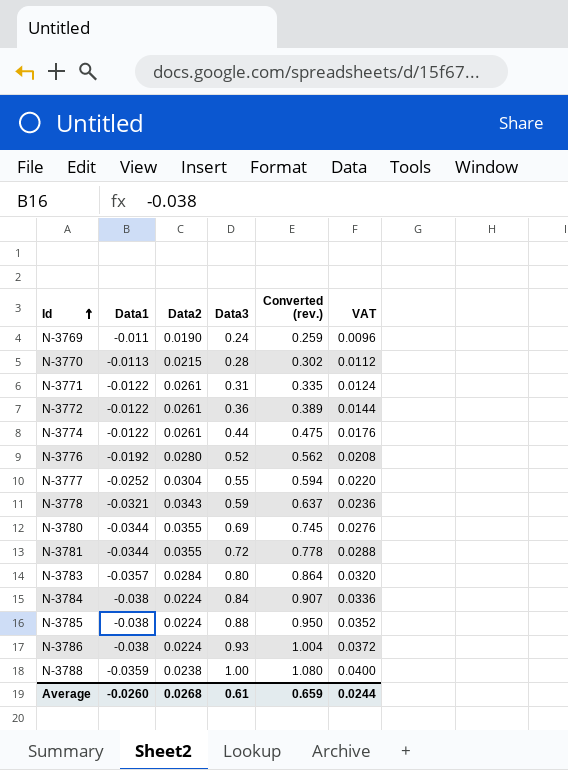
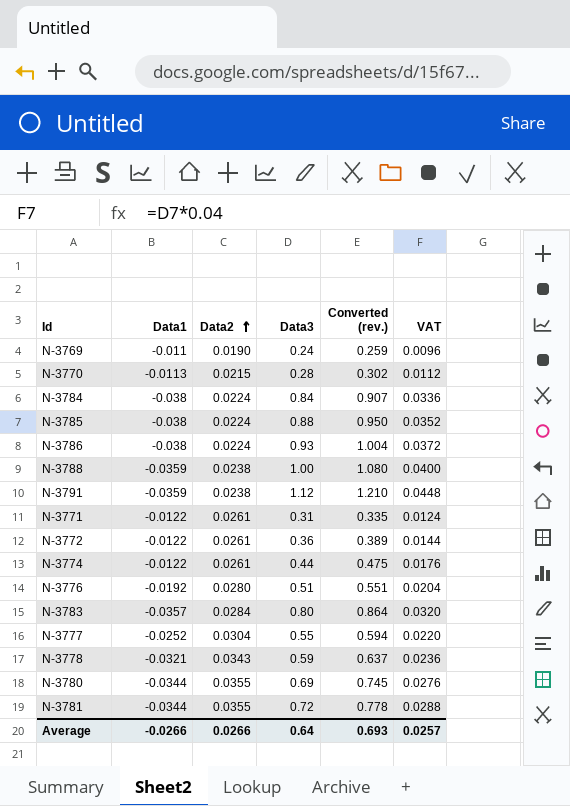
row order: Id ascending -> Data2 ascending
row N-3791: none -> -0.0359 | 0.0238 | 1.12 | 1.210 | 0.0448
N-3776 | Data3: 0.52 -> 0.51
N-3776 | Converted (rev.): 0.562 -> 0.551
N-3776 | VAT: 0.0208 -> 0.0204
Average | Data1: -0.0260 -> -0.0266
Average | Data2: 0.0268 -> 0.0266
Average | Data3: 0.61 -> 0.64
Average | Converted (rev.): 0.659 -> 0.693
Average | VAT: 0.0244 -> 0.0257

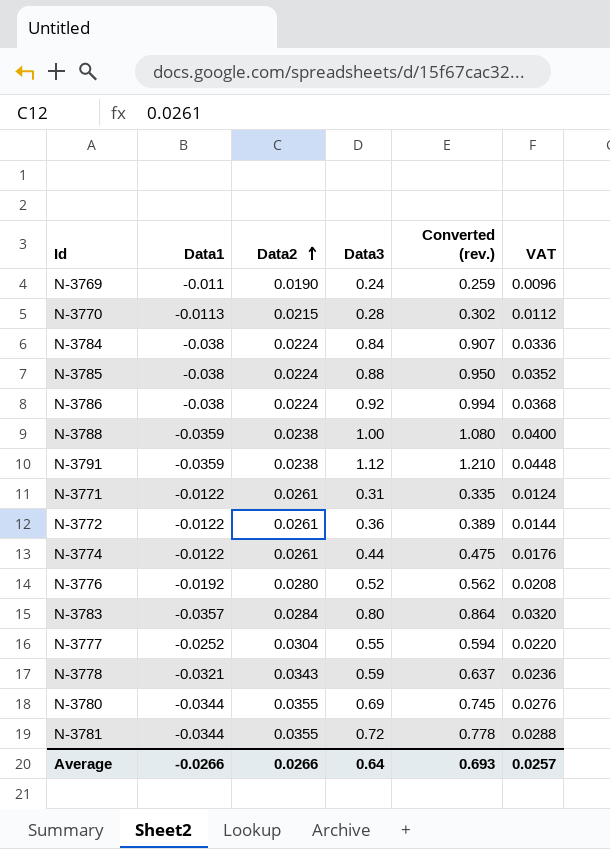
N-3786 | Data3: 0.93 -> 0.92
N-3786 | Converted (rev.): 1.004 -> 0.994
N-3786 | VAT: 0.0372 -> 0.0368
N-3776 | Data3: 0.51 -> 0.52
N-3776 | Converted (rev.): 0.551 -> 0.562
N-3776 | VAT: 0.0204 -> 0.0208

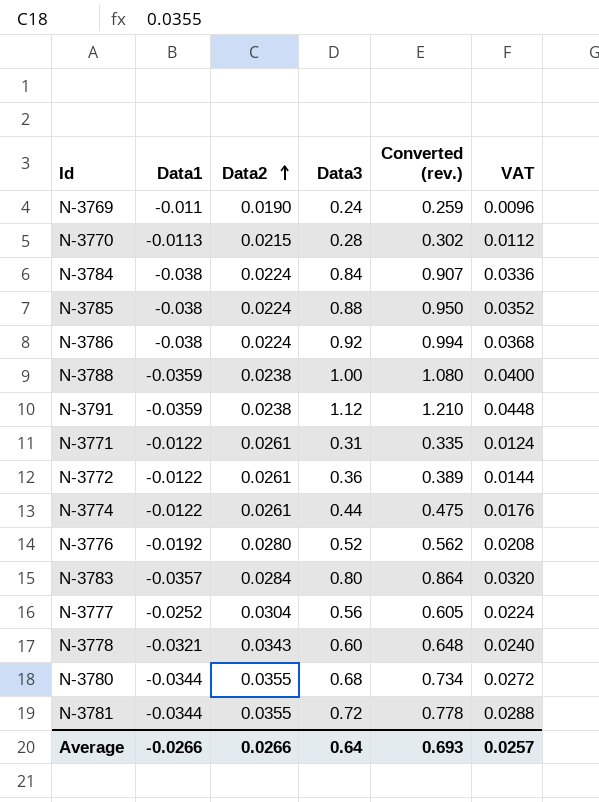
N-3777 | Data3: 0.55 -> 0.56
N-3777 | Converted (rev.): 0.594 -> 0.605
N-3777 | VAT: 0.0220 -> 0.0224
N-3778 | Data3: 0.59 -> 0.60
N-3778 | Converted (rev.): 0.637 -> 0.648
N-3778 | VAT: 0.0236 -> 0.0240
N-3780 | Data3: 0.69 -> 0.68
N-3780 | Converted (rev.): 0.745 -> 0.734
N-3780 | VAT: 0.0276 -> 0.0272

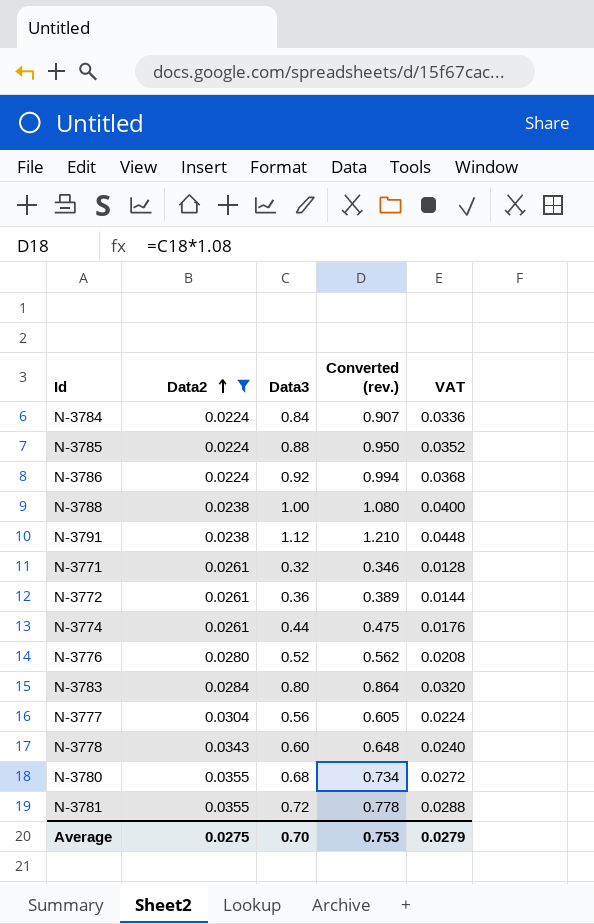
filter: none -> Data2 >= 0.0224
column Data1 | position: 2 -> none
N-3771 | Data3: 0.31 -> 0.32
N-3771 | Converted (rev.): 0.335 -> 0.346
N-3771 | VAT: 0.0124 -> 0.0128
Average | Data2: 0.0266 -> 0.0275
Average | Data3: 0.64 -> 0.70
Average | Converted (rev.): 0.693 -> 0.753
Average | VAT: 0.0257 -> 0.0279

